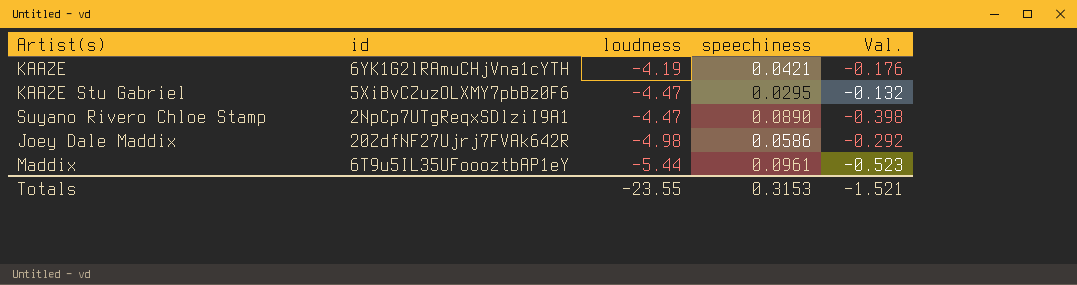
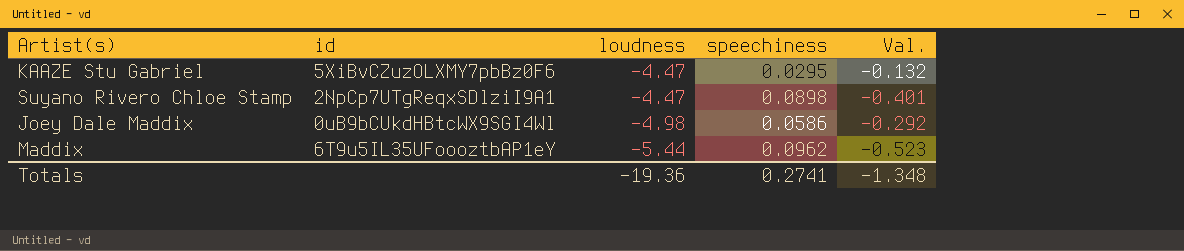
row KAAZE: 6YK1G2lRAmuCHjVna1cYTH | -4.19 | 0.0421 | -0.176 -> none
Suyano Rivero Chloe Stamp | speechiness: 0.0890 -> 0.0898
Suyano Rivero Chloe Stamp | Val.: -0.398 -> -0.401
Joey Dale Maddix | id: 20ZdfNF27Ujrj7FVAk642R -> 0uB9bCUkdHBtcWX9SGI4Wl
Maddix | speechiness: 0.0961 -> 0.0962
Totals | loudness: -23.55 -> -19.36
Totals | speechiness: 0.3153 -> 0.2741
Totals | Val.: -1.521 -> -1.348

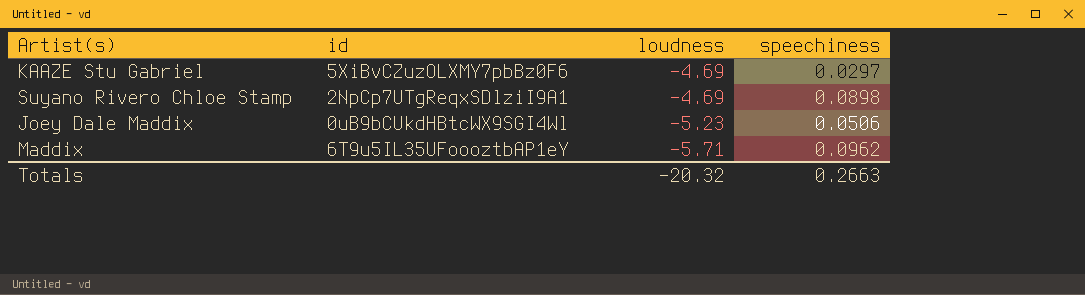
column Val. | formula: [loudness] * [speechiness] -> none
KAAZE Stu Gabriel | loudness: -4.47 -> -4.69
KAAZE Stu Gabriel | speechiness: 0.0295 -> 0.0297
Suyano Rivero Chloe Stamp | loudness: -4.47 -> -4.69
Joey Dale Maddix | loudness: -4.98 -> -5.23
Joey Dale Maddix | speechiness: 0.0586 -> 0.0506
Maddix | loudness: -5.44 -> -5.71
Totals | loudness: -19.36 -> -20.32
Totals | speechiness: 0.2741 -> 0.2663

